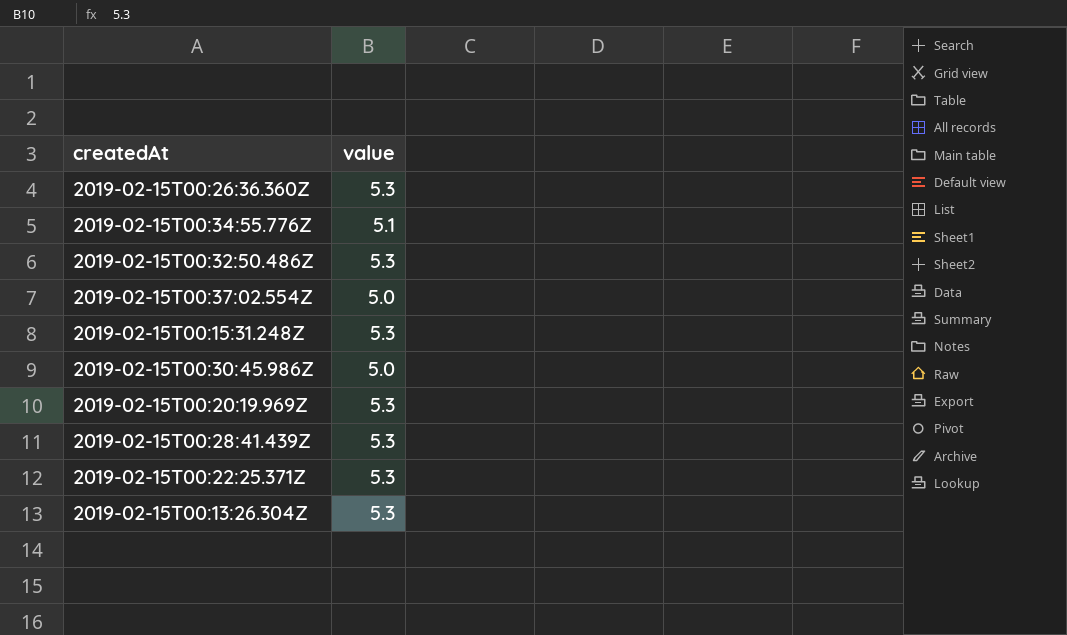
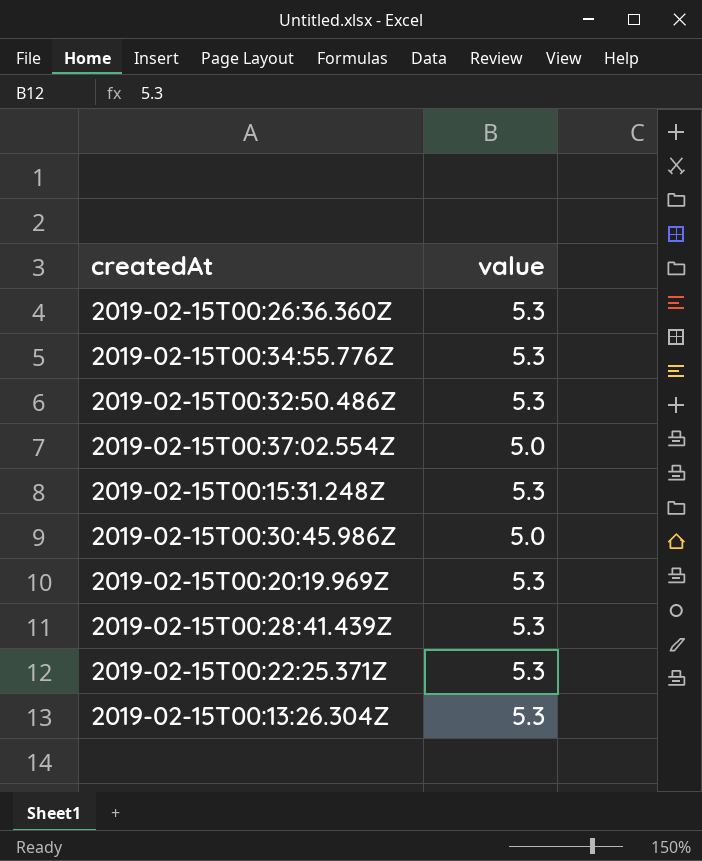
2019-02-15T00:34:55.776Z | value: 5.1 -> 5.3

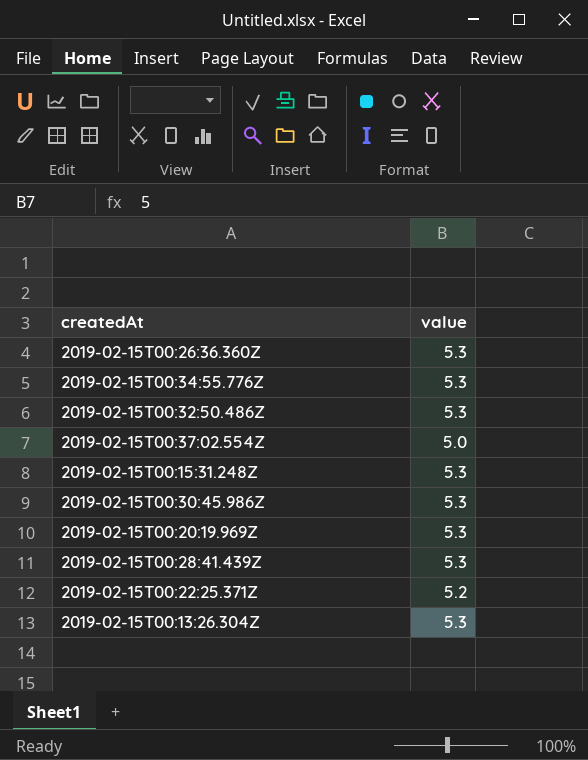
2019-02-15T00:30:45.986Z | value: 5.0 -> 5.3
2019-02-15T00:22:25.371Z | value: 5.3 -> 5.2

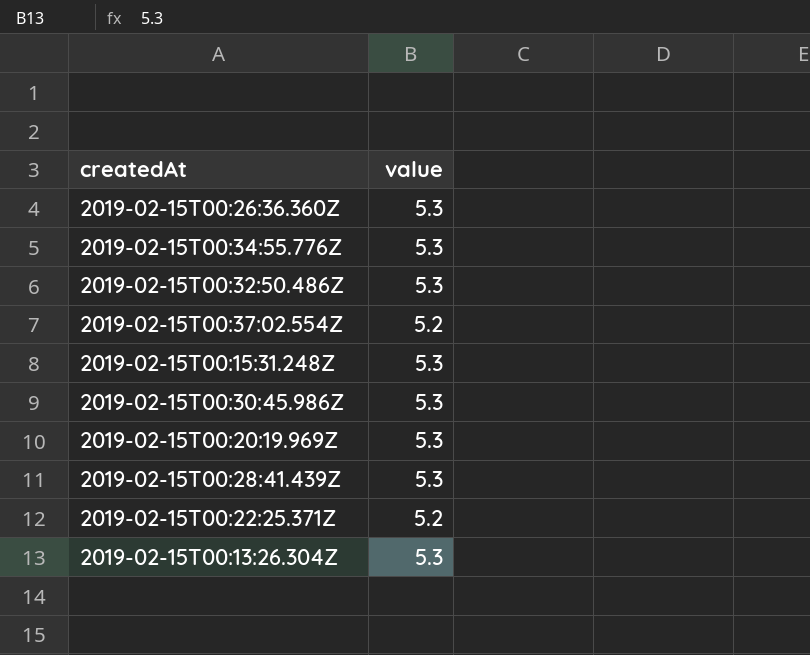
2019-02-15T00:37:02.554Z | value: 5.0 -> 5.2

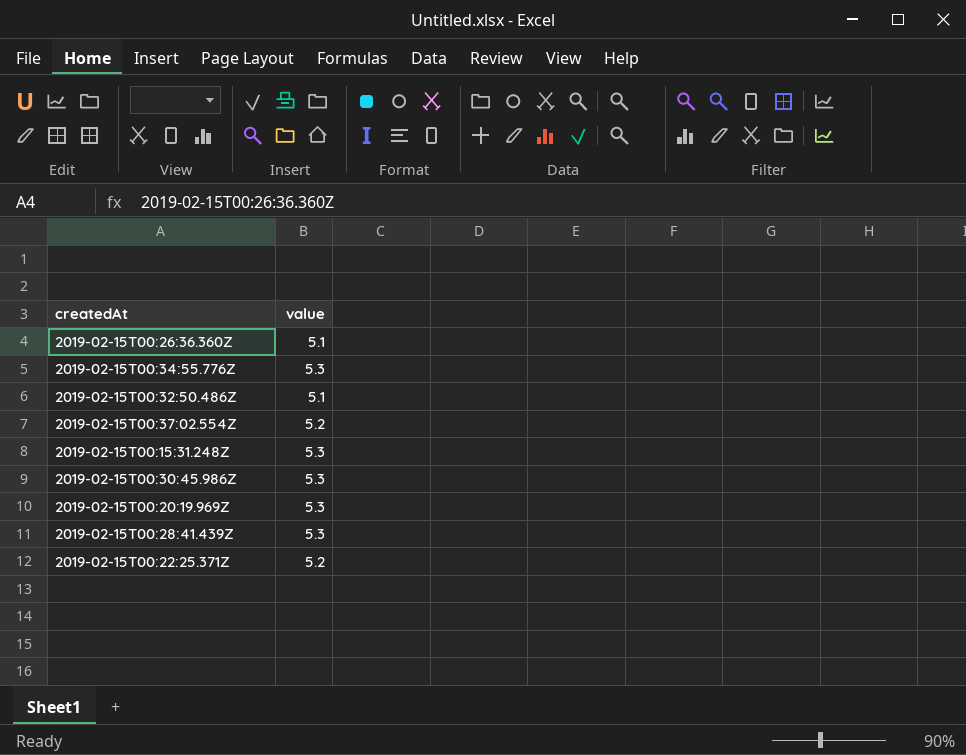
row 2019-02-15T00:13:26.304Z: 5.3 -> none
2019-02-15T00:26:36.360Z | value: 5.3 -> 5.1
2019-02-15T00:32:50.486Z | value: 5.3 -> 5.1

